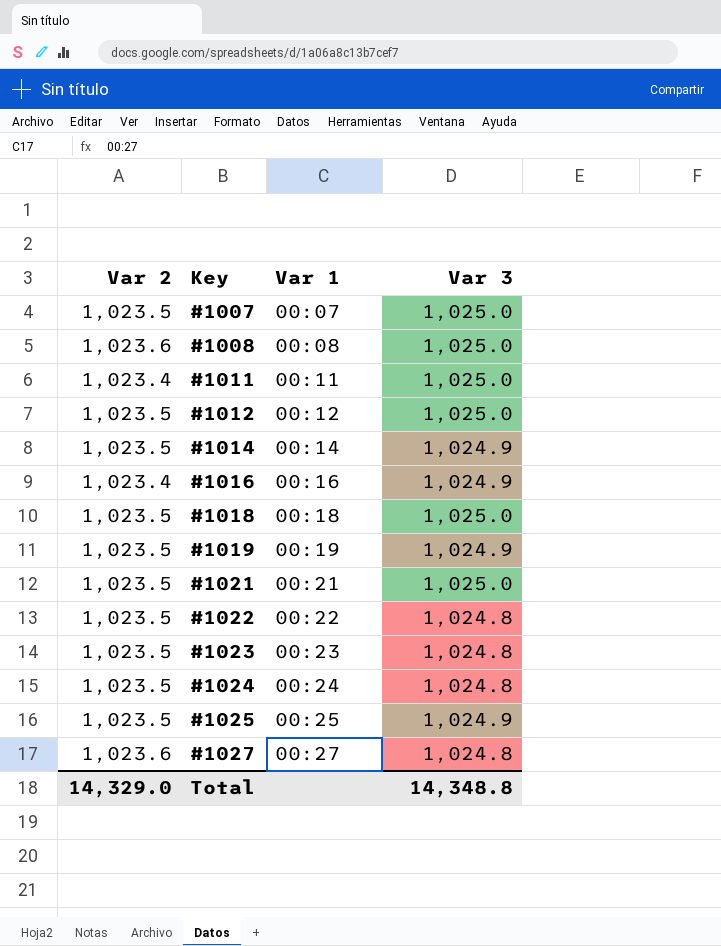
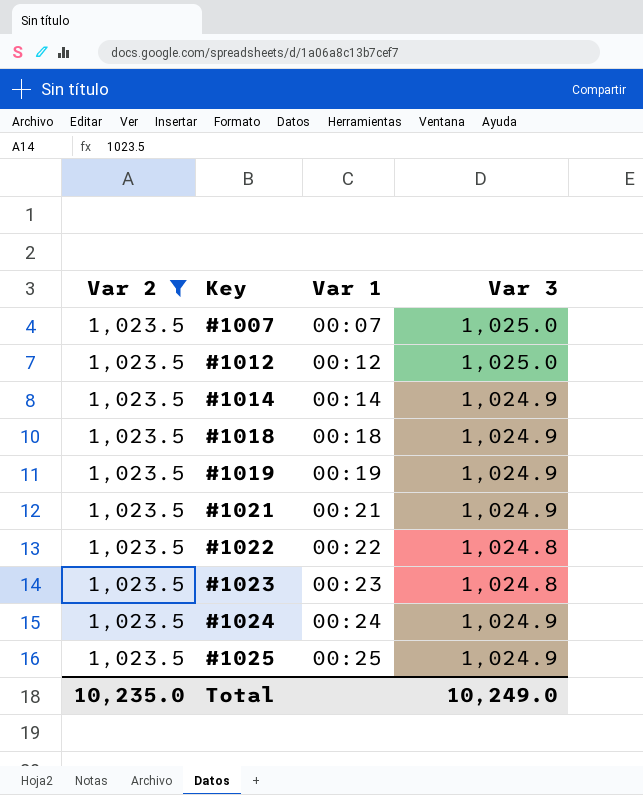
filter: none -> Var 2 = 1,023.5
#1018 | Var 3: 1,025.0 -> 1,024.9
#1021 | Var 3: 1,025.0 -> 1,024.9
#1024 | Var 3: 1,024.8 -> 1,024.9
Total | Var 2: 14,329.0 -> 10,235.0
Total | Var 3: 14,348.8 -> 10,249.0

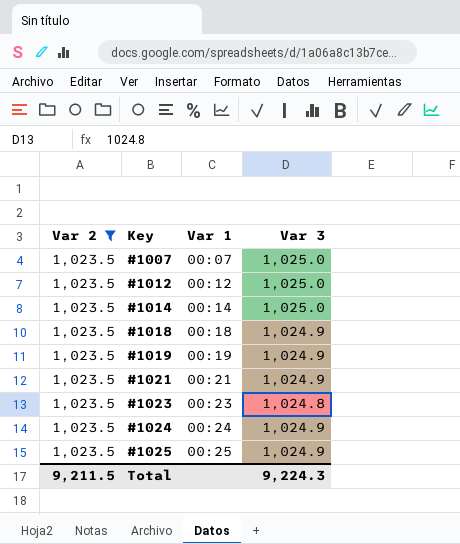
row #1022: 1,023.5 | 00:22 | 1,024.8 -> none
#1014 | Var 3: 1,024.9 -> 1,025.0
Total | Var 2: 10,235.0 -> 9,211.5
Total | Var 3: 10,249.0 -> 9,224.3

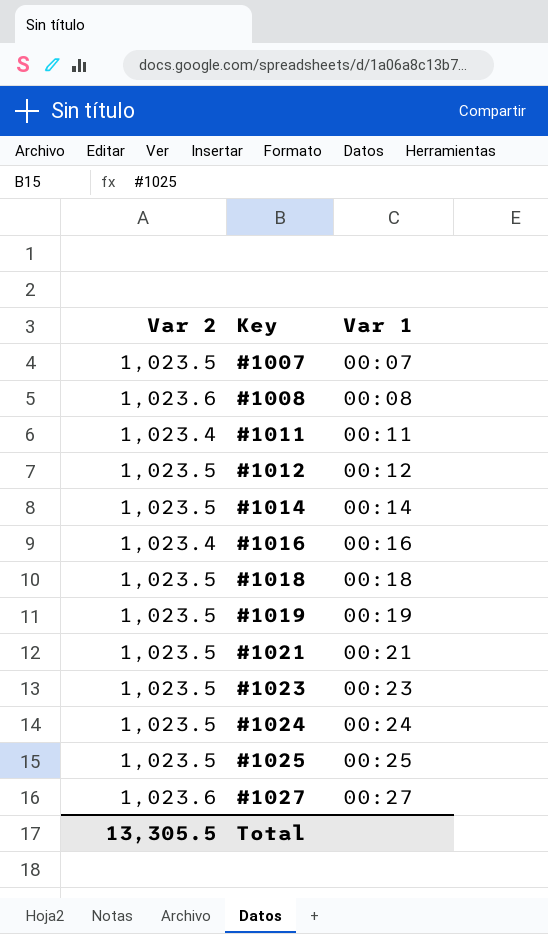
filter: Var 2 = 1,023.5 -> none
column Var 3 | position: 4 -> none
Total | Var 2: 9,211.5 -> 13,305.5

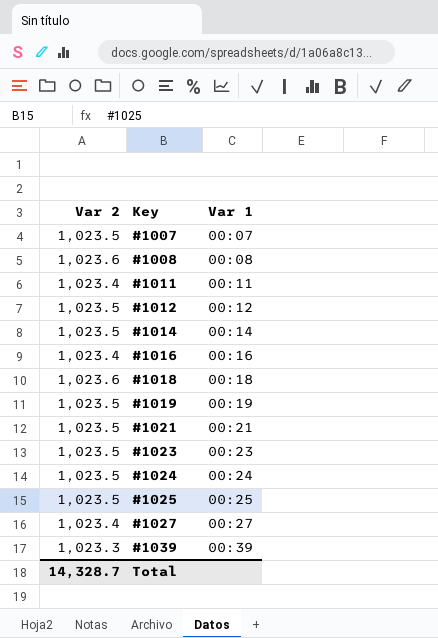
#1018 | Var 2: 1,023.5 -> 1,023.6
#1027 | Var 2: 1,023.6 -> 1,023.4
row #1039: none -> 1,023.3 | 00:39
Total | Var 2: 13,305.5 -> 14,328.7

